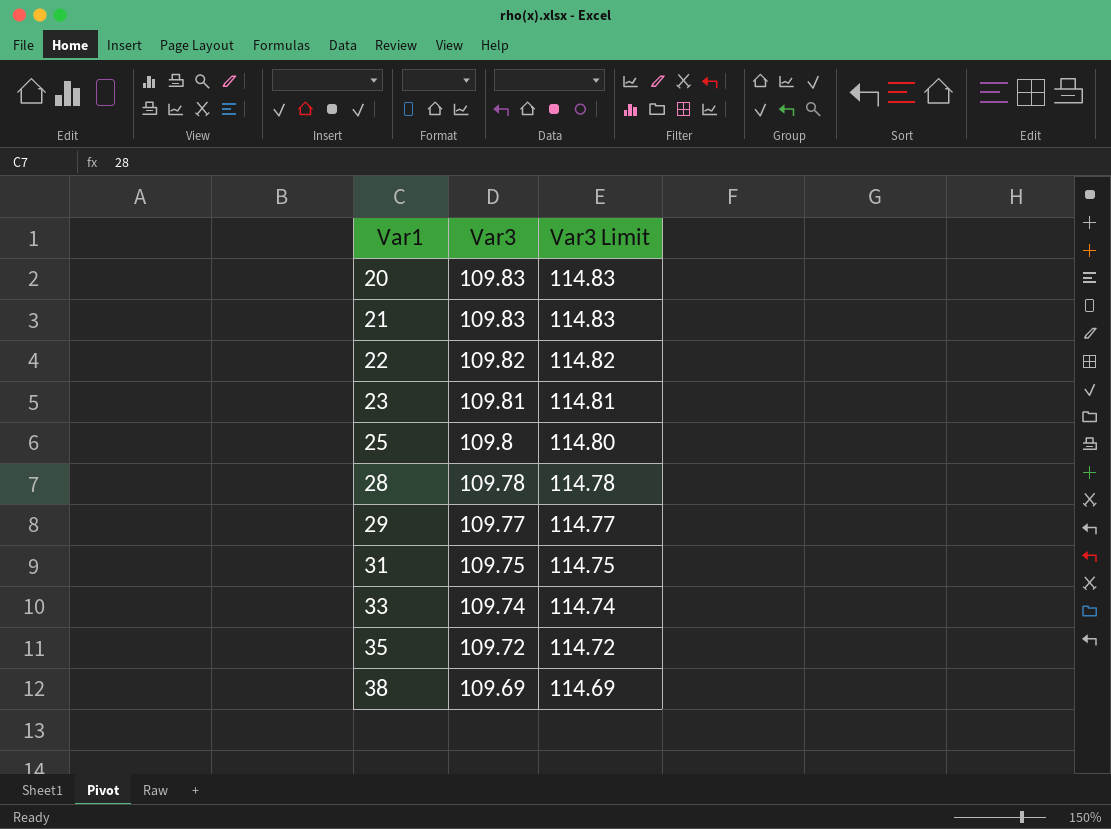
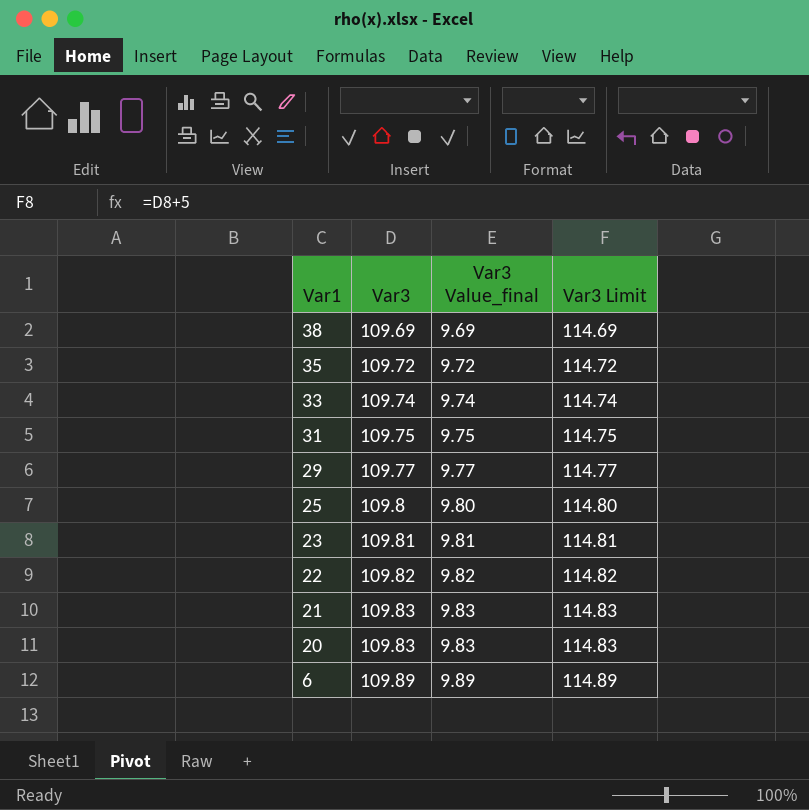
row order: Var1 ascending -> Var1 descending
column Var3 Value_final | formula: none -> [Var3] - 100
row 28: 109.78 | 114.78 -> none
row 6: none -> 109.89 | 9.89 | 114.89

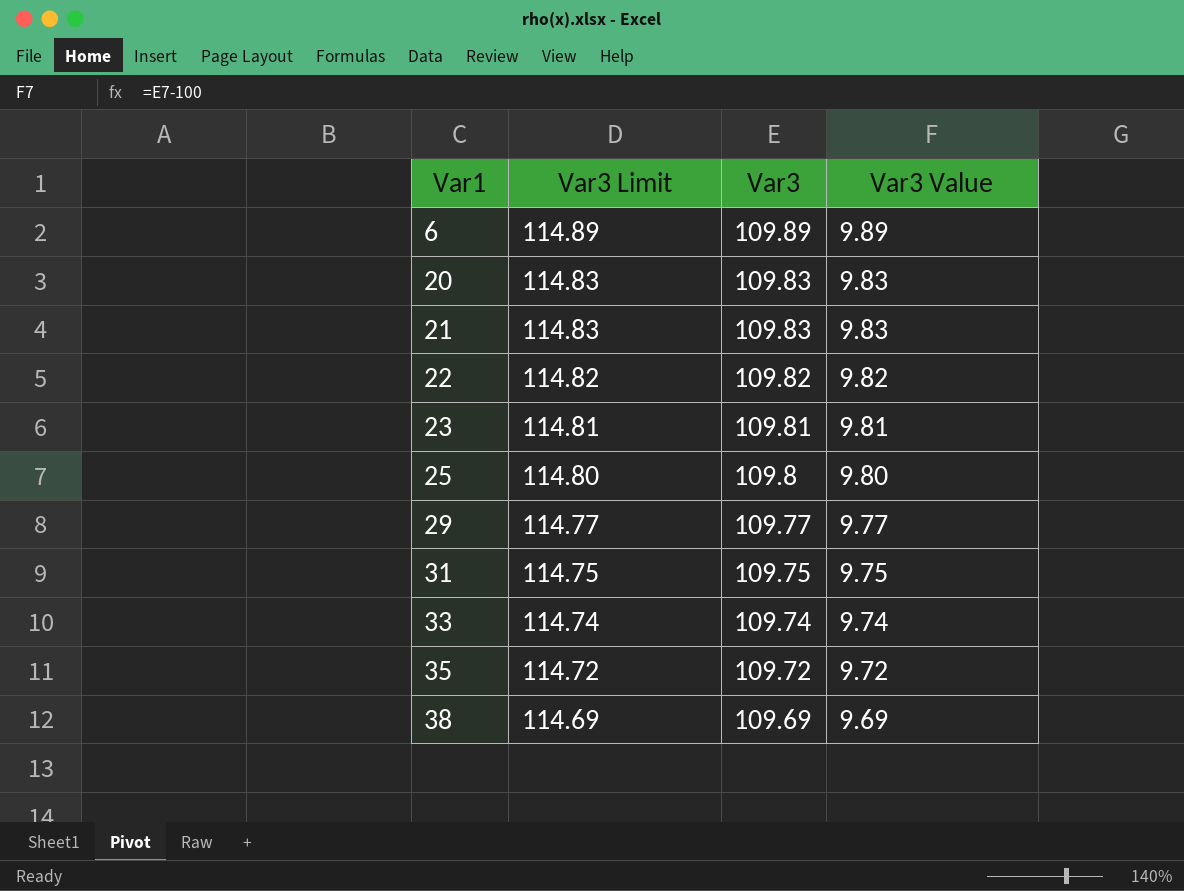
row order: Var1 descending -> Var1 ascending
column Var3 Limit | position: 4 -> 2
column name: Var3 Value_final -> Var3 Value

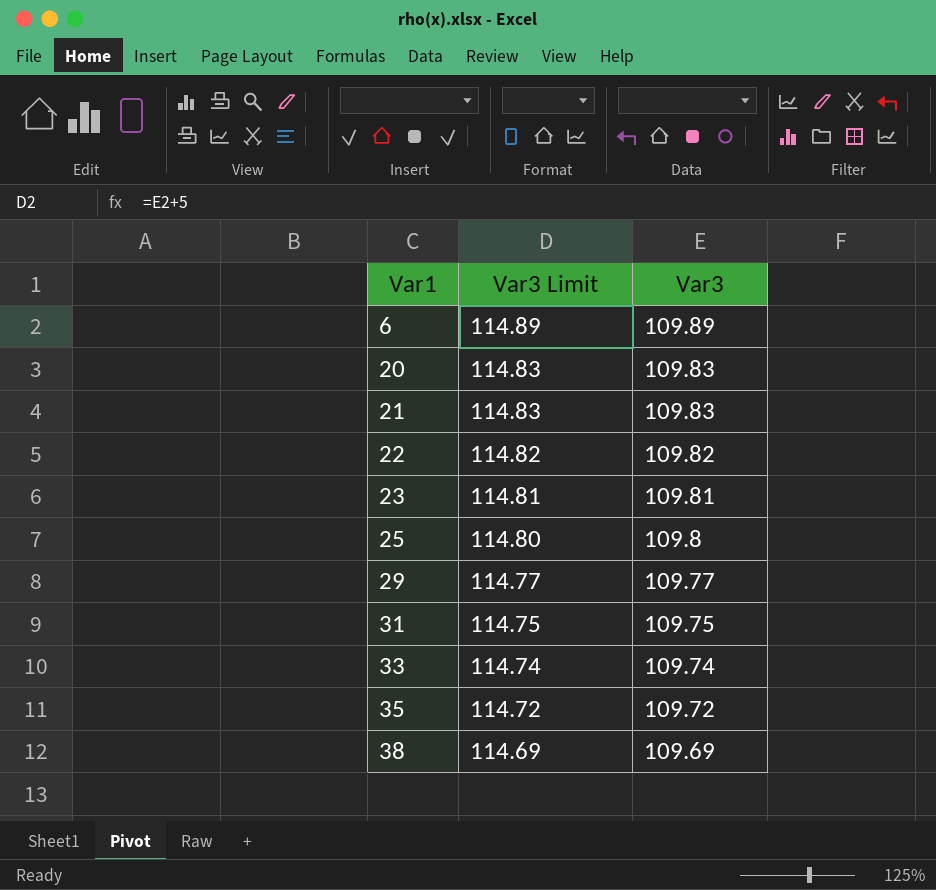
column Var3 Value | formula: [Var3] - 100 -> none

